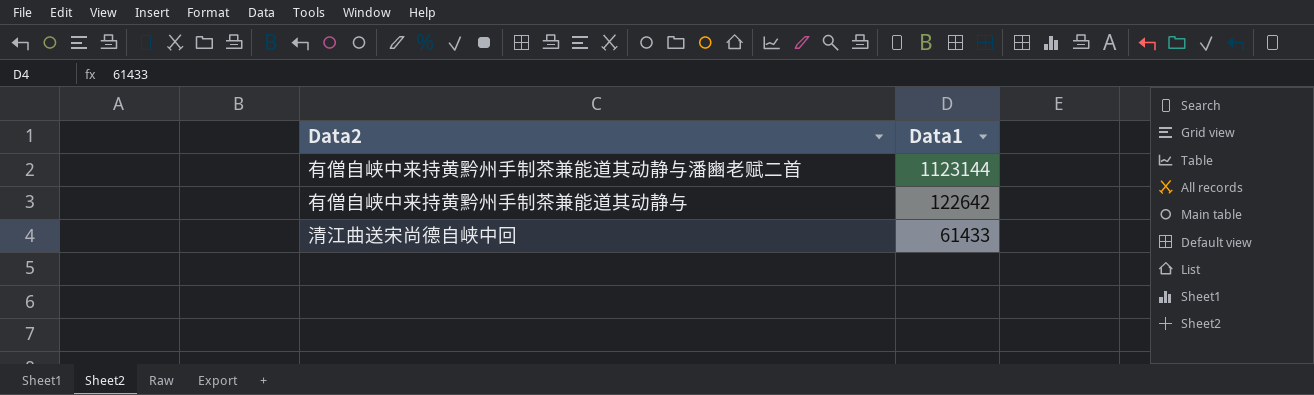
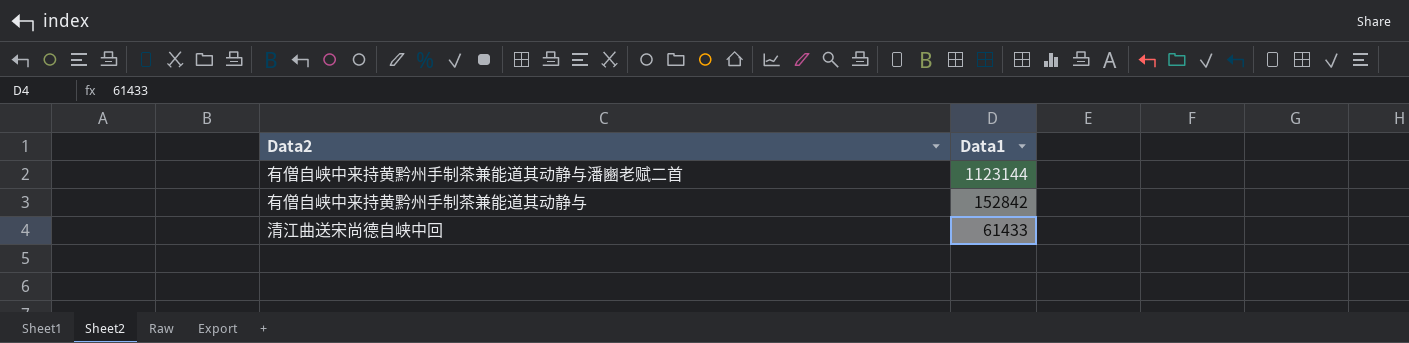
有僧自峡中来持黄黔州手制茶兼能道其动静与 | Data1: 122642 -> 152842

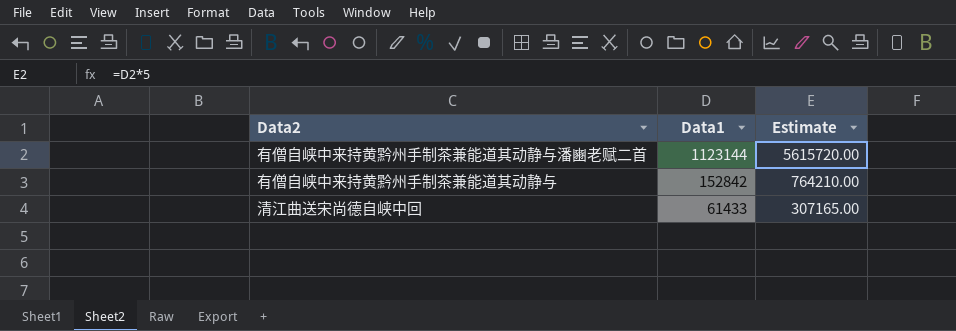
column Estimate | formula: none -> [Data1] * 5

